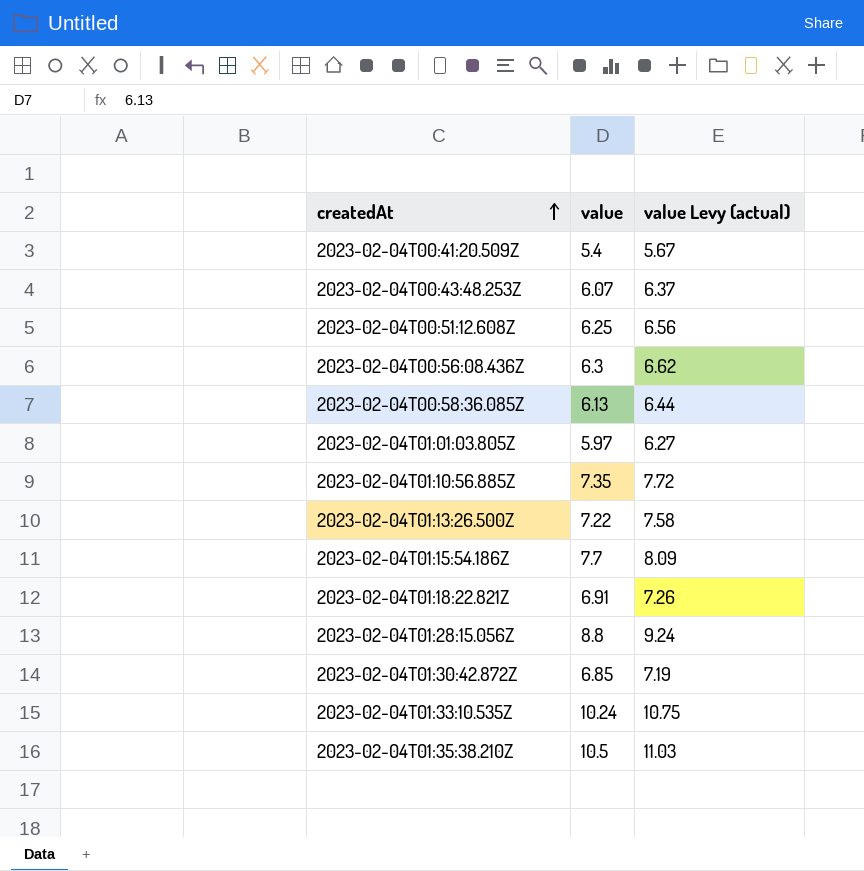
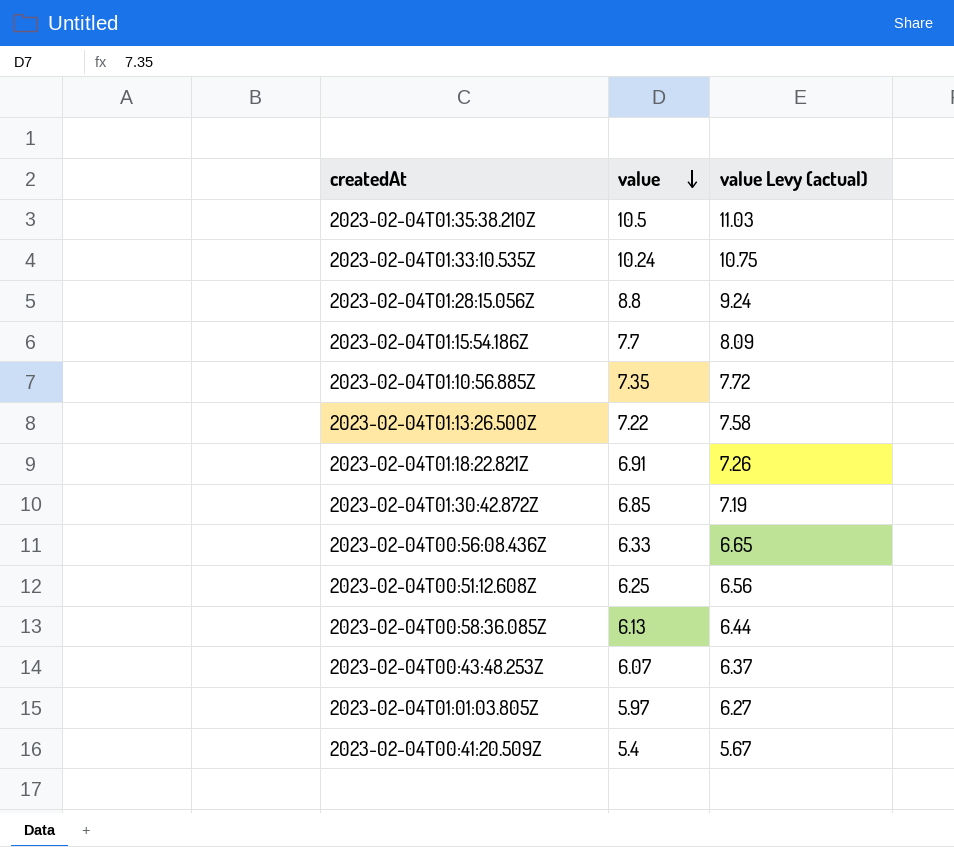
row order: createdAt ascending -> value descending
2023-02-04T00:56:08.436Z | value: 6.3 -> 6.33
2023-02-04T00:56:08.436Z | value Levy (actual): 6.62 -> 6.65

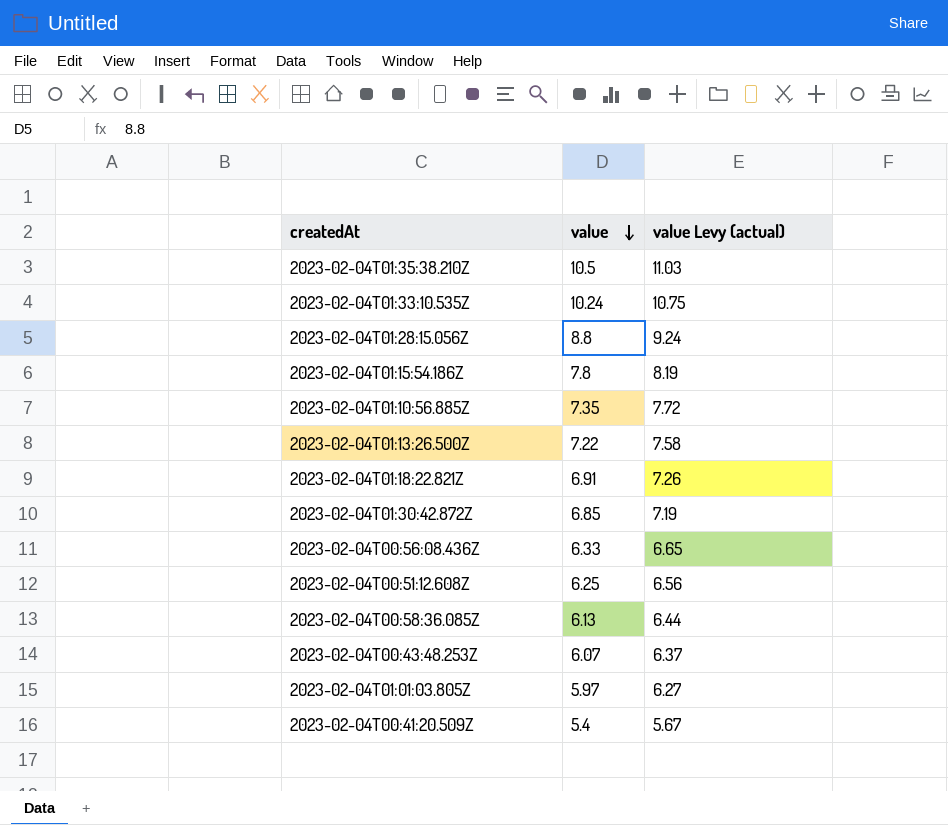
2023-02-04T01:15:54.186Z | value: 7.7 -> 7.8
2023-02-04T01:15:54.186Z | value Levy (actual): 8.09 -> 8.19

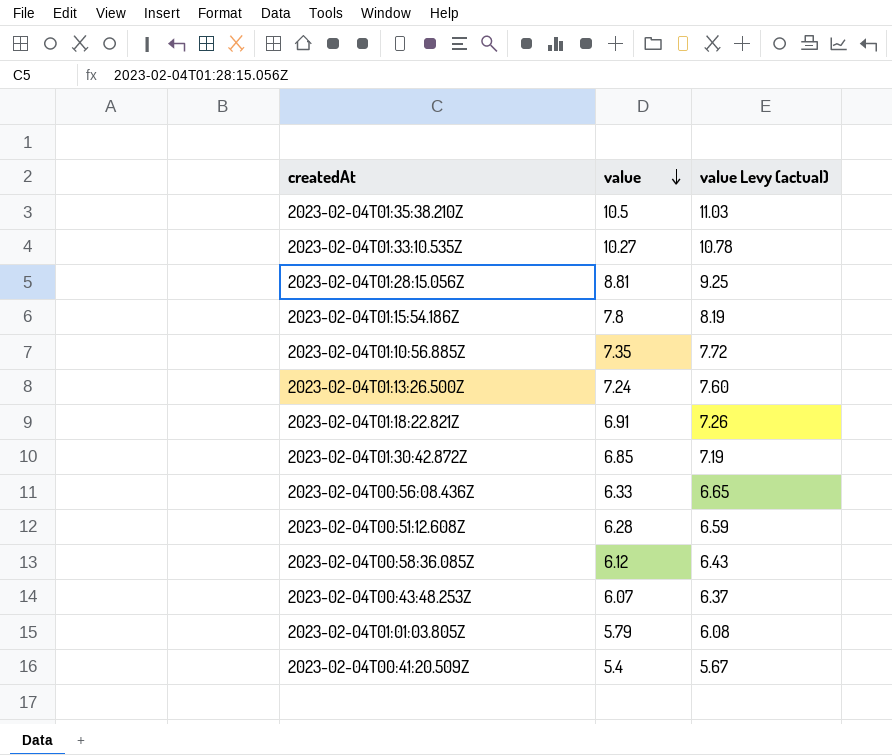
2023-02-04T01:33:10.535Z | value: 10.24 -> 10.27
2023-02-04T01:33:10.535Z | value Levy (actual): 10.75 -> 10.78
2023-02-04T01:28:15.056Z | value: 8.8 -> 8.81
2023-02-04T01:28:15.056Z | value Levy (actual): 9.24 -> 9.25
2023-02-04T01:13:26.500Z | value: 7.22 -> 7.24
2023-02-04T01:13:26.500Z | value Levy (actual): 7.58 -> 7.60
2023-02-04T00:51:12.608Z | value: 6.25 -> 6.28
2023-02-04T00:51:12.608Z | value Levy (actual): 6.56 -> 6.59
2023-02-04T00:58:36.085Z | value: 6.13 -> 6.12
2023-02-04T00:58:36.085Z | value Levy (actual): 6.44 -> 6.43
2023-02-04T01:01:03.805Z | value: 5.97 -> 5.79
2023-02-04T01:01:03.805Z | value Levy (actual): 6.27 -> 6.08

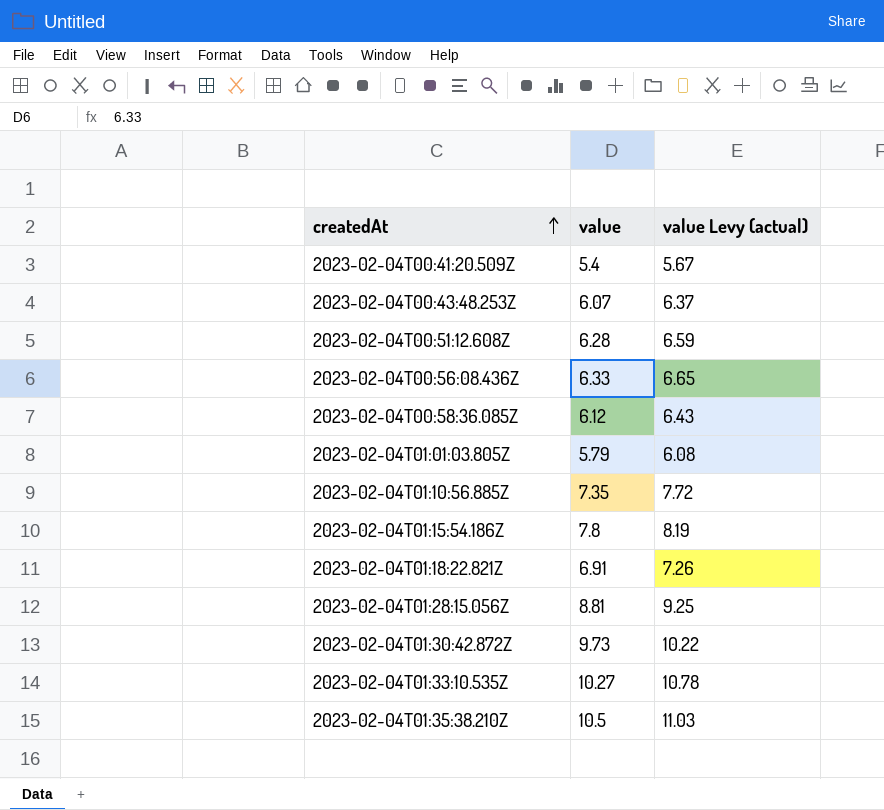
row order: value descending -> createdAt ascending
row 2023-02-04T01:13:26.500Z: 7.24 | 7.60 -> none
2023-02-04T01:30:42.872Z | value: 6.85 -> 9.73
2023-02-04T01:30:42.872Z | value Levy (actual): 7.19 -> 10.22

